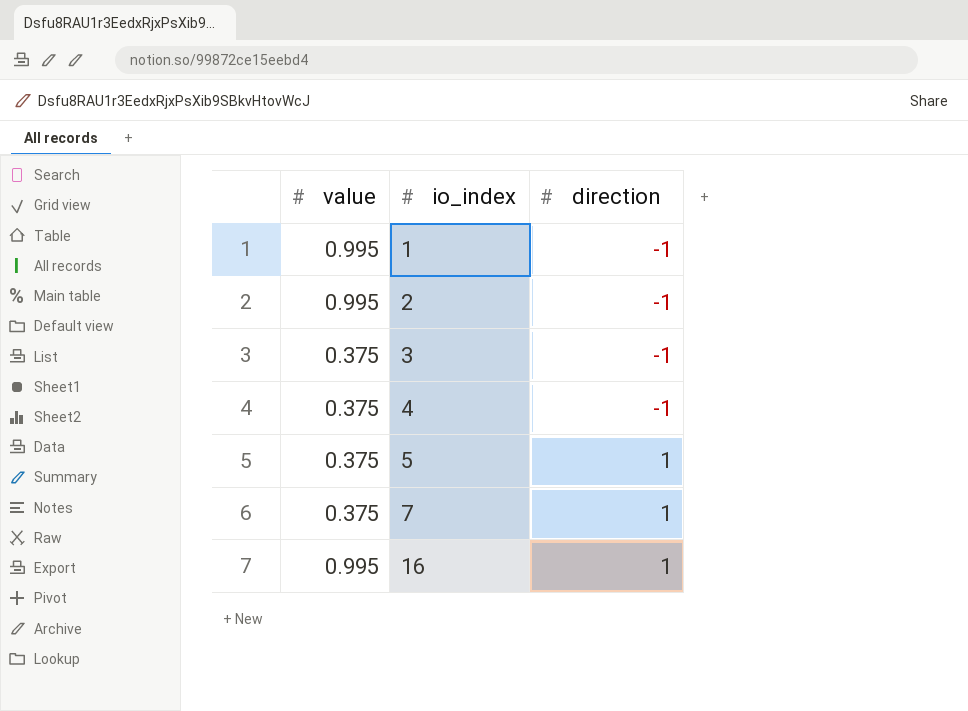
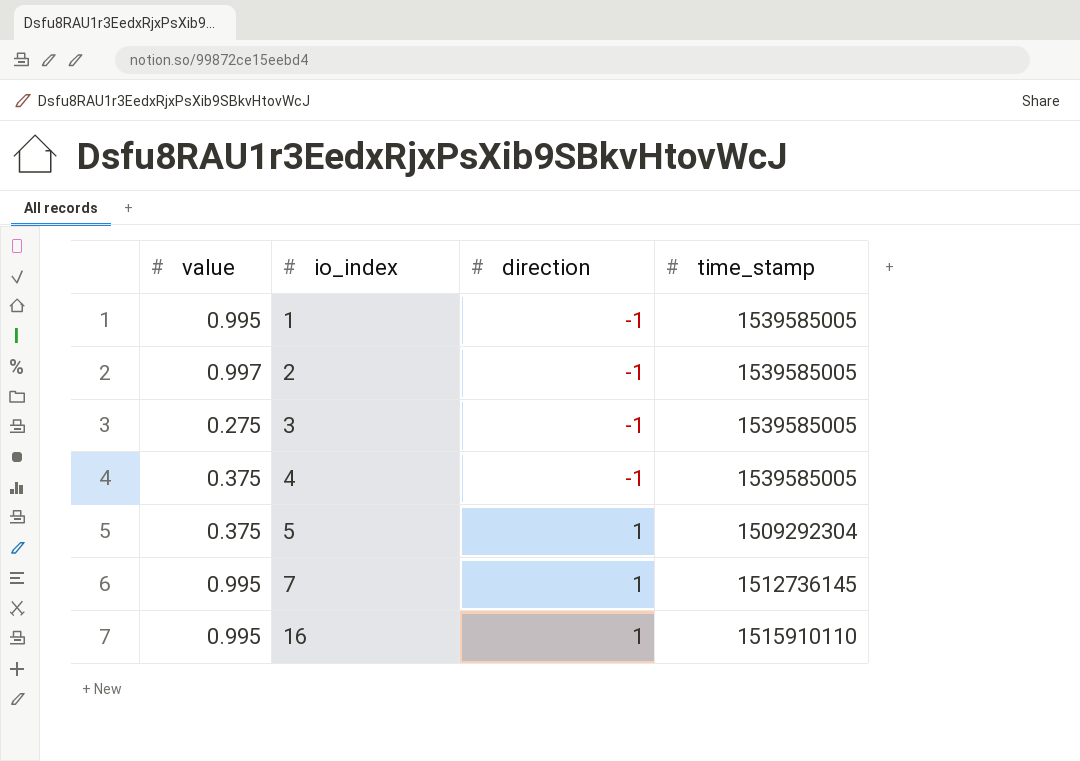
column time_stamp | position: none -> 4
2 | value: 0.995 -> 0.997
3 | value: 0.375 -> 0.275
7 | value: 0.375 -> 0.995

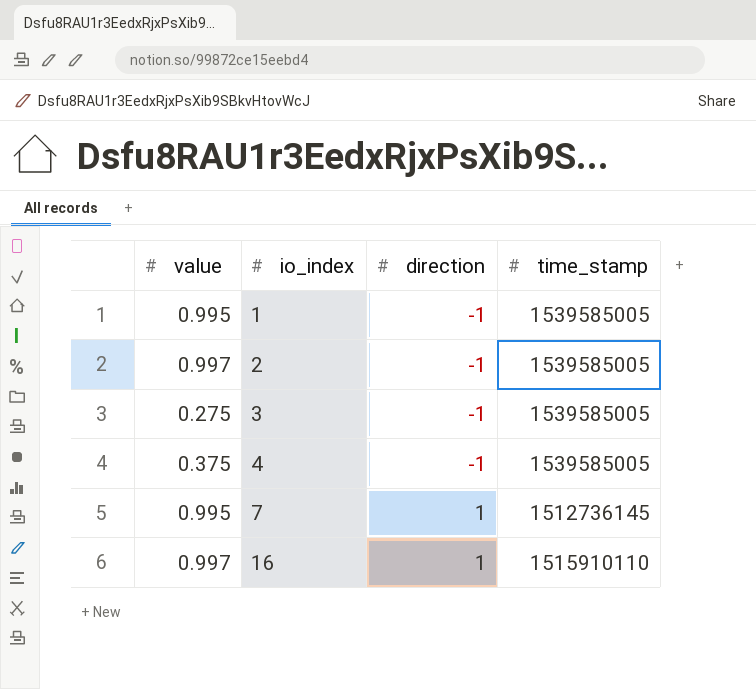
row 5: 0.375 | 1 | 1509292304 -> none
16 | value: 0.995 -> 0.997

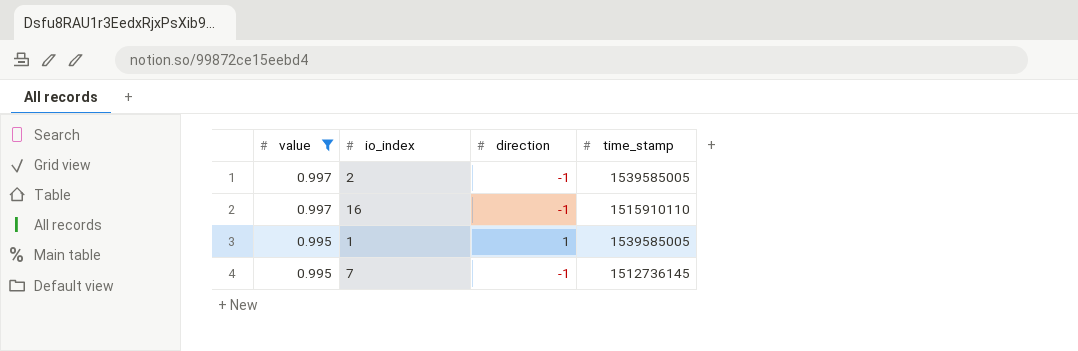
filter: none -> value >= 0.995
row order: io_index ascending -> value descending
16 | direction: 1 -> -1
1 | direction: -1 -> 1
7 | direction: 1 -> -1

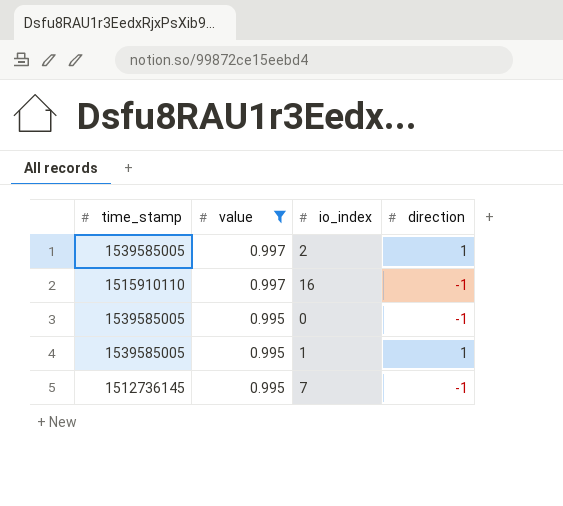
column time_stamp | position: 4 -> 1
2 | direction: -1 -> 1
row 0: none -> 1539585005 | 0.995 | -1

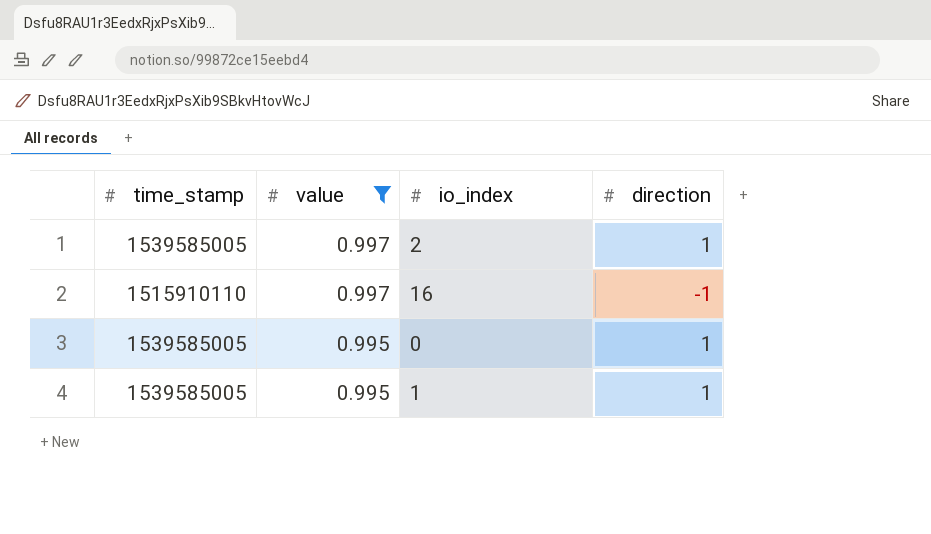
row 7: 1512736145 | 0.995 | -1 -> none
0 | direction: -1 -> 1

